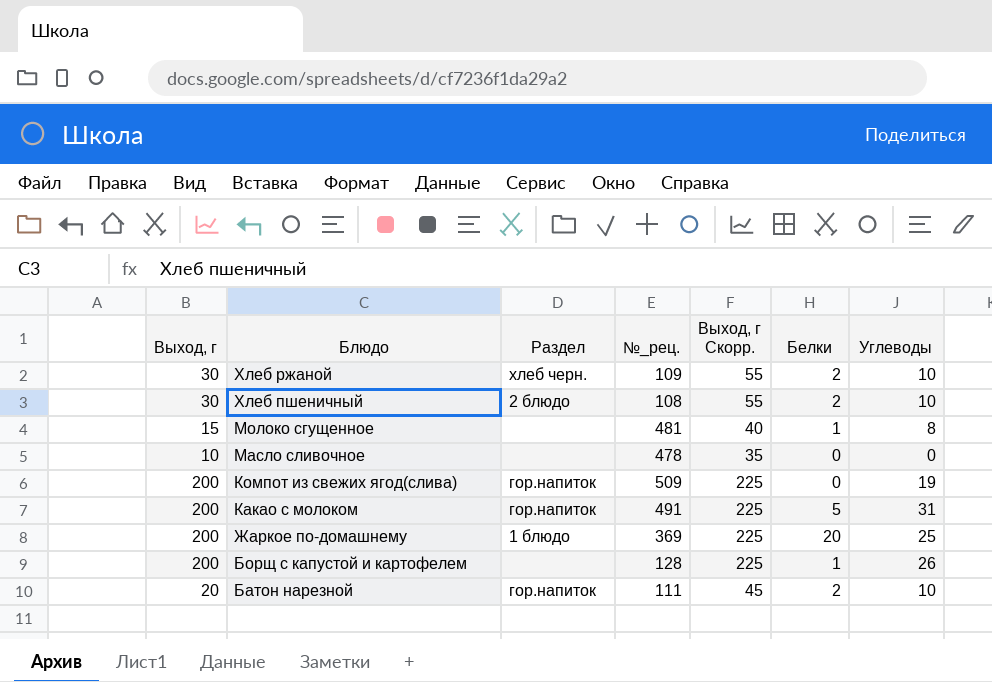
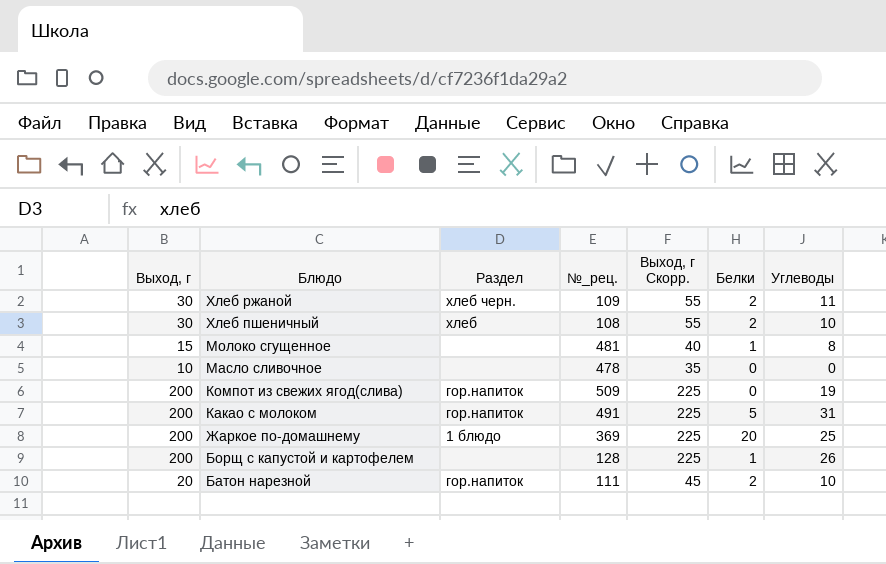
Хлеб ржаной | Углеводы: 10 -> 11
Хлеб пшеничный | Раздел: 2 блюдо -> хлеб

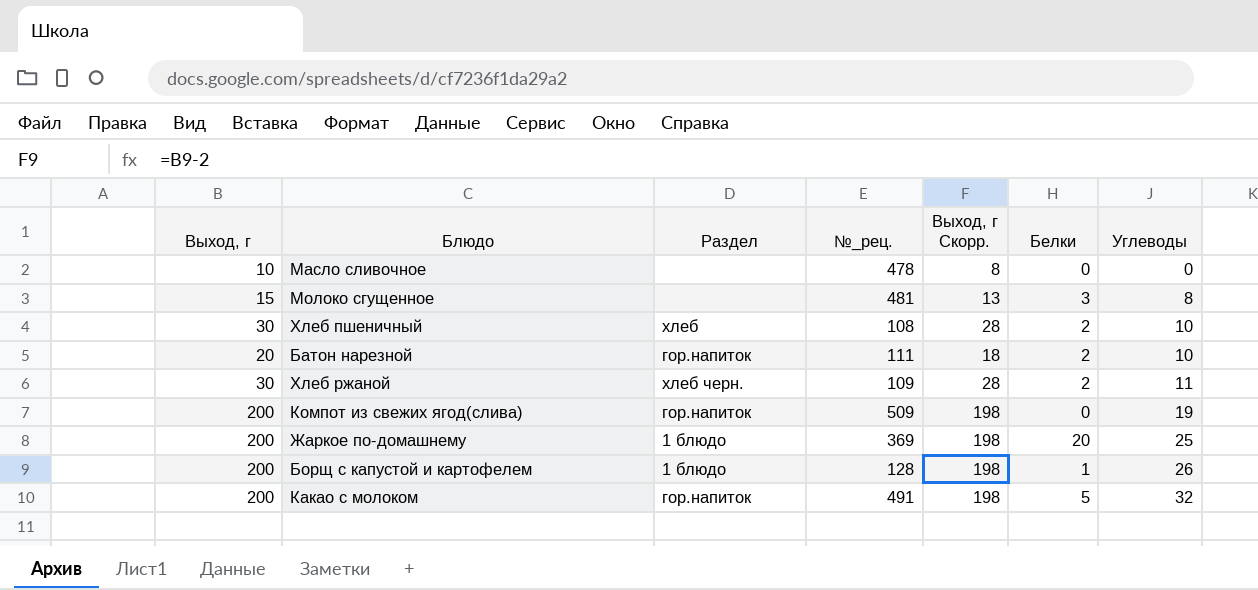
row order: Блюдо descending -> Углеводы ascending
column Выход, г Скорр. | formula: [Выход, г] + 25 -> [Выход, г] - 2
Молоко сгущенное | Белки: 1 -> 3
Борщ с капустой и картофелем | Раздел: none -> 1 блюдо
Какао с молоком | Углеводы: 31 -> 32

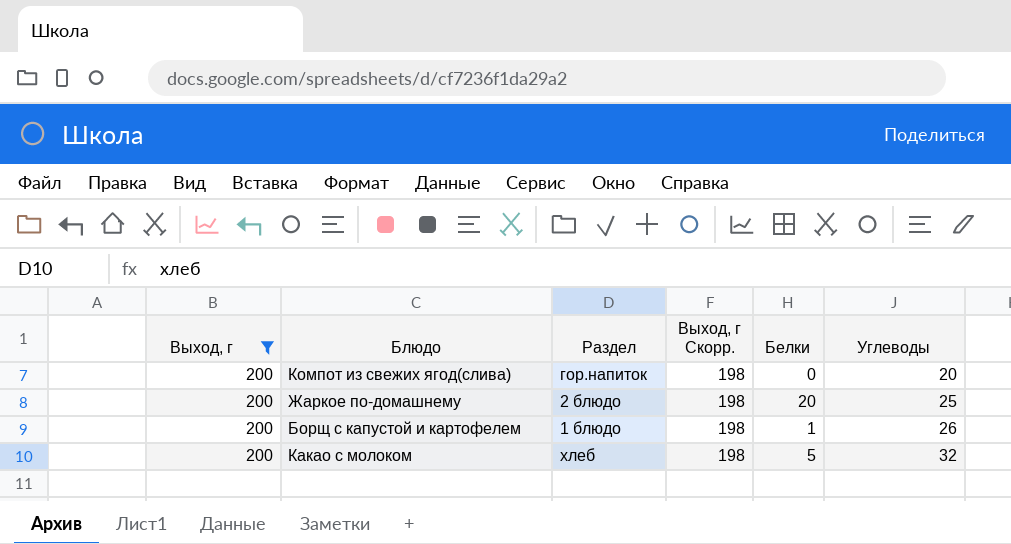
filter: none -> Выход, г = 200
column №_рец. | position: 4 -> none
Компот из свежих ягод(слива) | Углеводы: 19 -> 20
Жаркое по-домашнему | Раздел: 1 блюдо -> 2 блюдо
Какао с молоком | Раздел: гор.напиток -> хлеб

